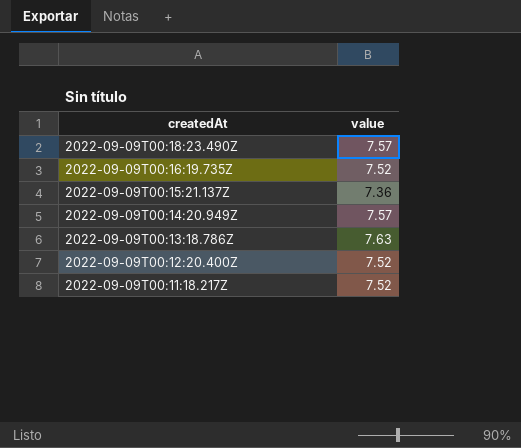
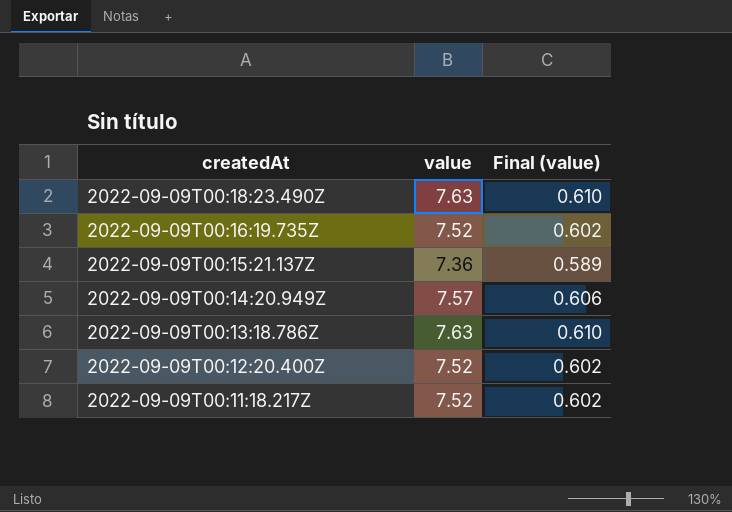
column Final (value) | formula: none -> [value] * 0.08
2022-09-09T00:18:23.490Z | value: 7.57 -> 7.63

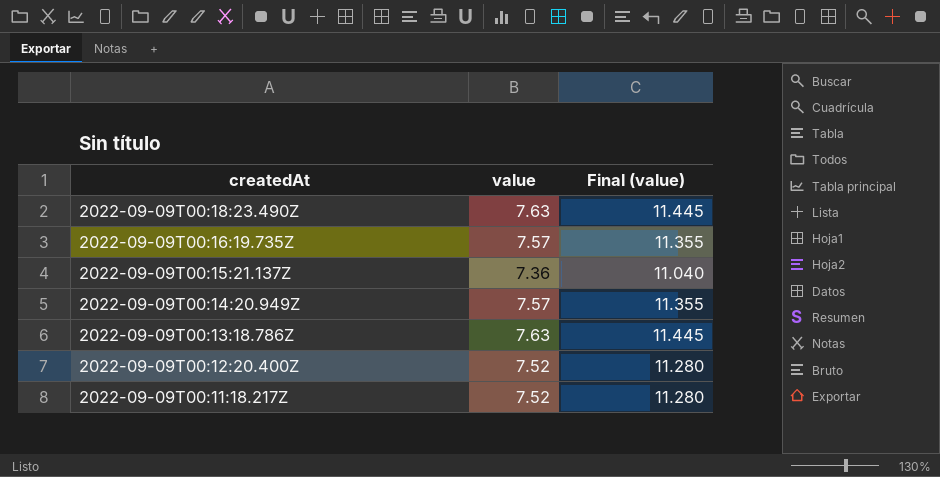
column Final (value) | formula: [value] * 0.08 -> [value] * 1.5
2022-09-09T00:16:19.735Z | value: 7.52 -> 7.57

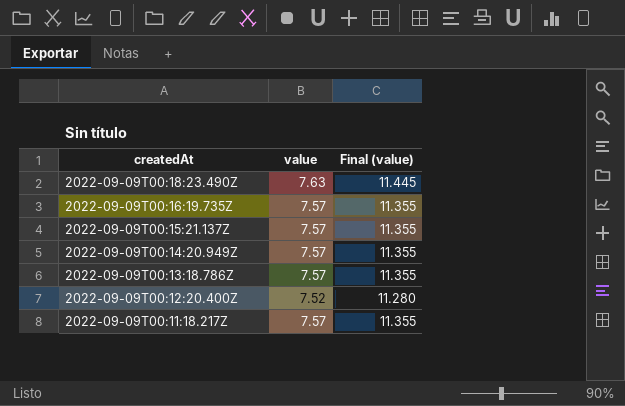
2022-09-09T00:15:21.137Z | value: 7.36 -> 7.57
2022-09-09T00:15:21.137Z | Final (value): 11.040 -> 11.355
2022-09-09T00:13:18.786Z | value: 7.63 -> 7.57
2022-09-09T00:13:18.786Z | Final (value): 11.445 -> 11.355
2022-09-09T00:11:18.217Z | value: 7.52 -> 7.57
2022-09-09T00:11:18.217Z | Final (value): 11.280 -> 11.355

